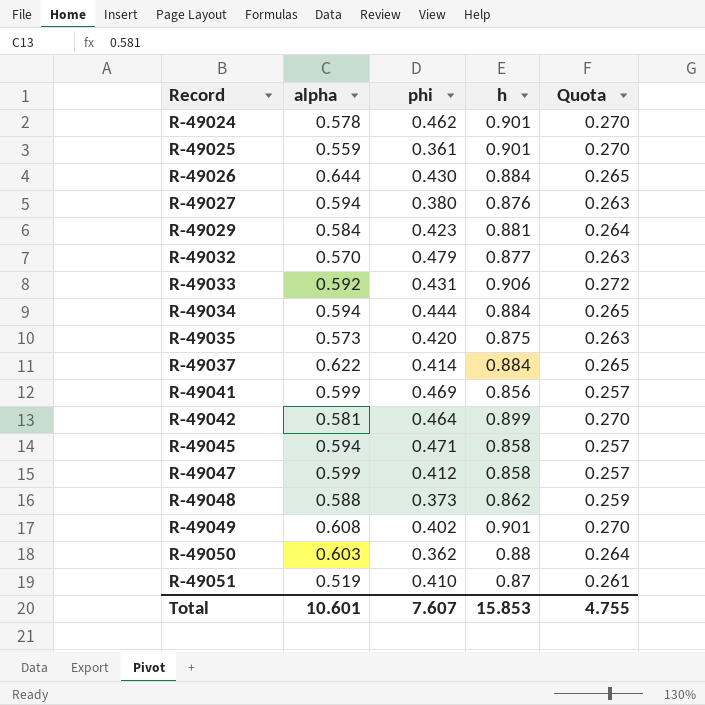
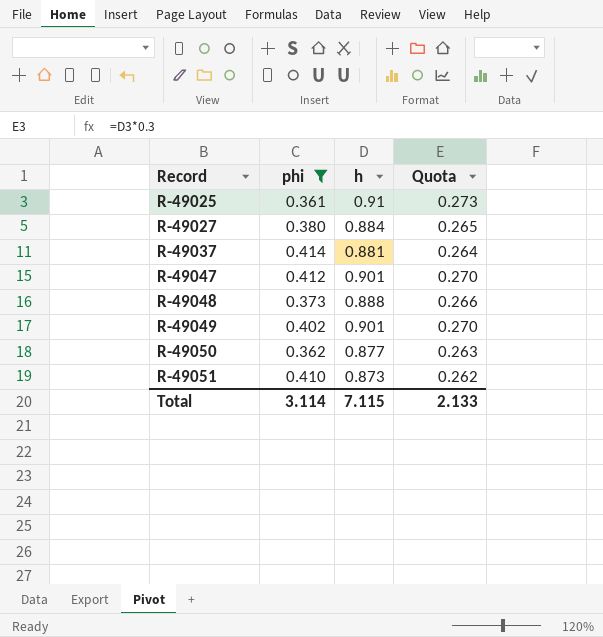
filter: none -> phi <= 0.414
column alpha | position: 2 -> none
R-49025 | h: 0.901 -> 0.91
R-49025 | Quota: 0.270 -> 0.273
R-49027 | h: 0.876 -> 0.884
R-49027 | Quota: 0.263 -> 0.265
R-49037 | h: 0.884 -> 0.881
R-49037 | Quota: 0.265 -> 0.264
R-49047 | h: 0.858 -> 0.901
R-49047 | Quota: 0.257 -> 0.270
R-49048 | h: 0.862 -> 0.888
R-49048 | Quota: 0.259 -> 0.266
R-49050 | h: 0.88 -> 0.877
R-49050 | Quota: 0.264 -> 0.263
R-49051 | h: 0.87 -> 0.873
R-49051 | Quota: 0.261 -> 0.262
Total | phi: 7.607 -> 3.114
Total | h: 15.853 -> 7.115
Total | Quota: 4.755 -> 2.133

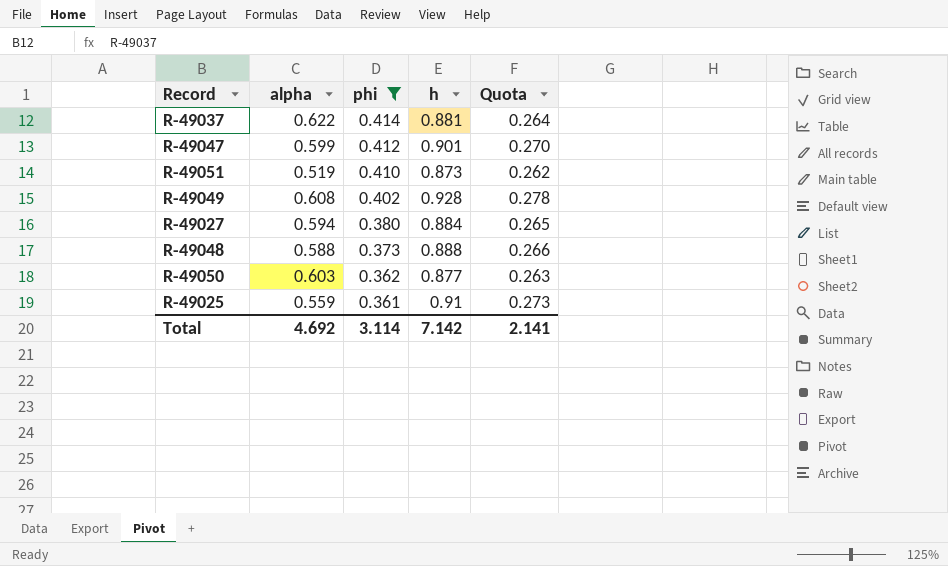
row order: Record ascending -> phi descending
column alpha | position: none -> 2
R-49049 | h: 0.901 -> 0.928
R-49049 | Quota: 0.270 -> 0.278
Total | h: 7.115 -> 7.142
Total | Quota: 2.133 -> 2.141

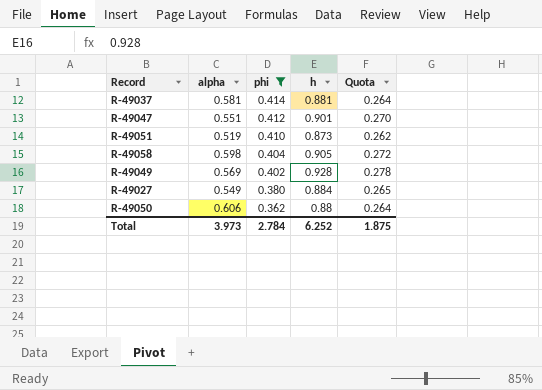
row R-49048: 0.588 | 0.373 | 0.888 | 0.266 -> none
row R-49025: 0.559 | 0.361 | 0.91 | 0.273 -> none
R-49037 | alpha: 0.622 -> 0.581
R-49047 | alpha: 0.599 -> 0.551
row R-49058: none -> 0.598 | 0.404 | 0.905 | 0.272
R-49049 | alpha: 0.608 -> 0.569
R-49027 | alpha: 0.594 -> 0.549
R-49050 | alpha: 0.603 -> 0.606
R-49050 | h: 0.877 -> 0.88
R-49050 | Quota: 0.263 -> 0.264
Total | alpha: 4.692 -> 3.973
Total | phi: 3.114 -> 2.784
Total | h: 7.142 -> 6.252
Total | Quota: 2.141 -> 1.875

